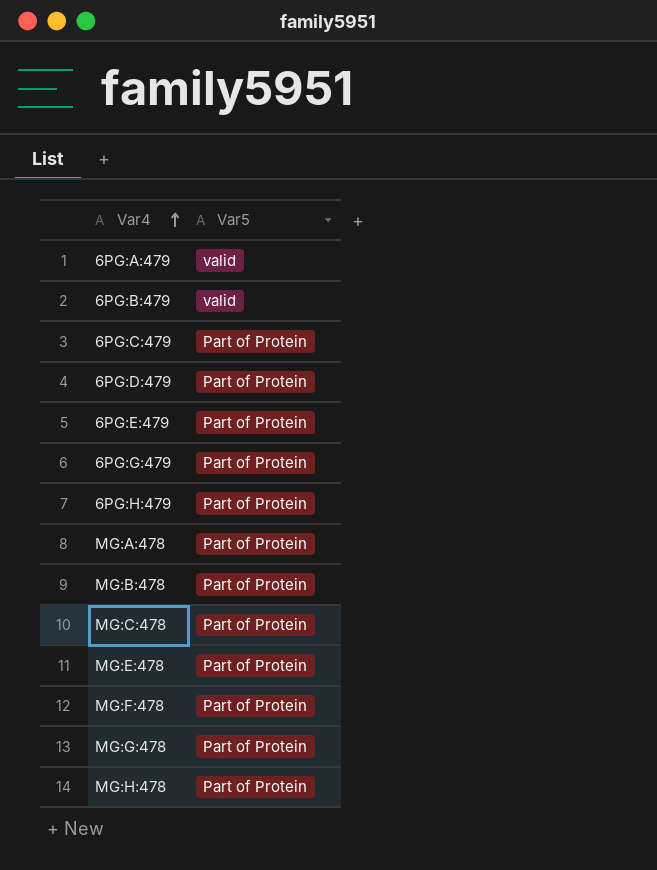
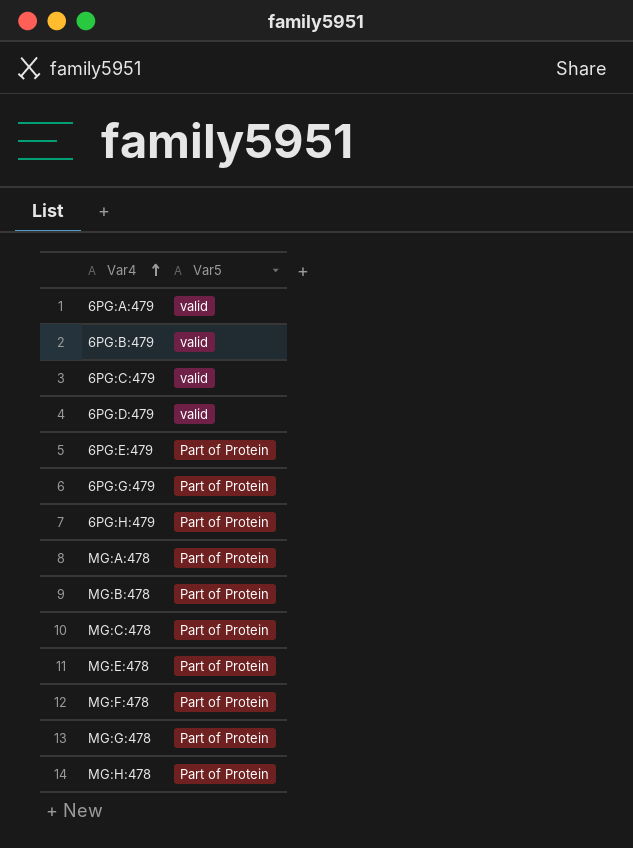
6PG:C:479 | Var5: Part of Protein -> valid
6PG:D:479 | Var5: Part of Protein -> valid

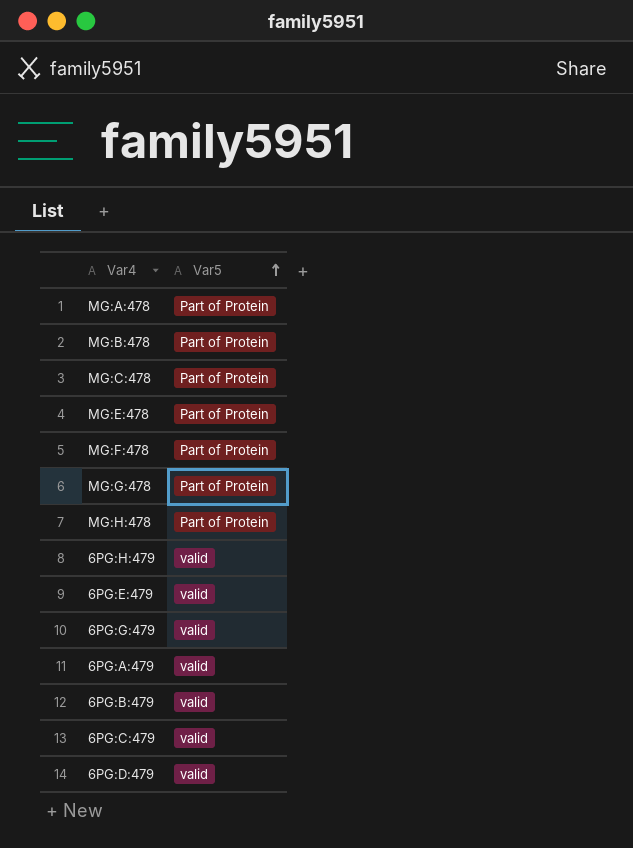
row order: Var4 ascending -> Var5 ascending
6PG:H:479 | Var5: Part of Protein -> valid
6PG:E:479 | Var5: Part of Protein -> valid
6PG:G:479 | Var5: Part of Protein -> valid

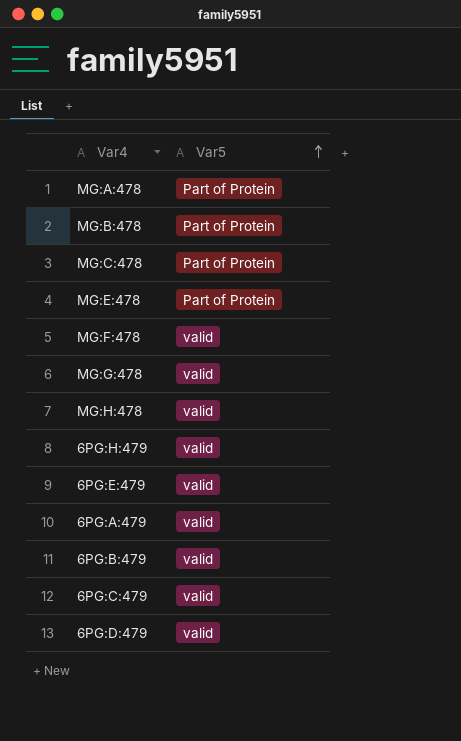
row 6PG:G:479: valid -> none
MG:F:478 | Var5: Part of Protein -> valid
MG:G:478 | Var5: Part of Protein -> valid
MG:H:478 | Var5: Part of Protein -> valid

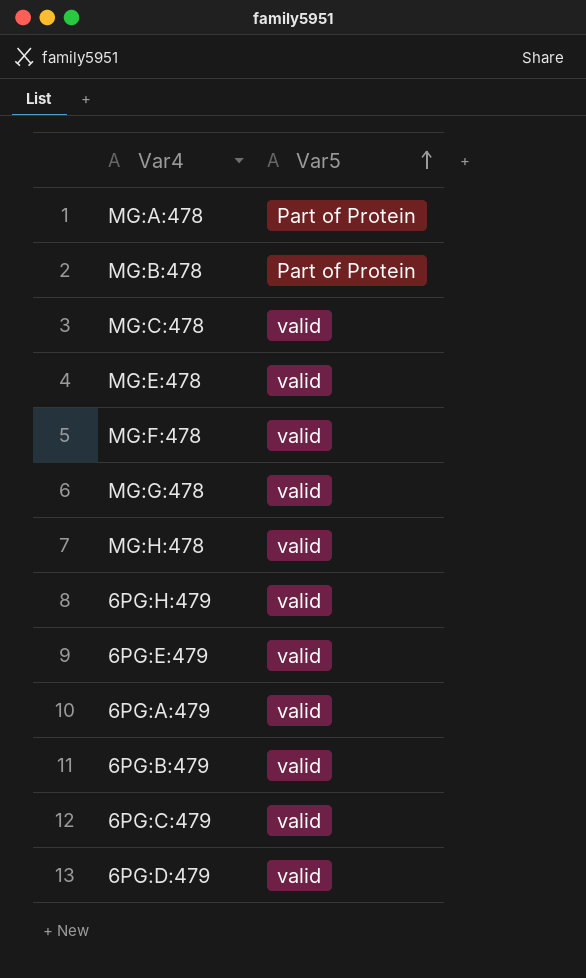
MG:C:478 | Var5: Part of Protein -> valid
MG:E:478 | Var5: Part of Protein -> valid

